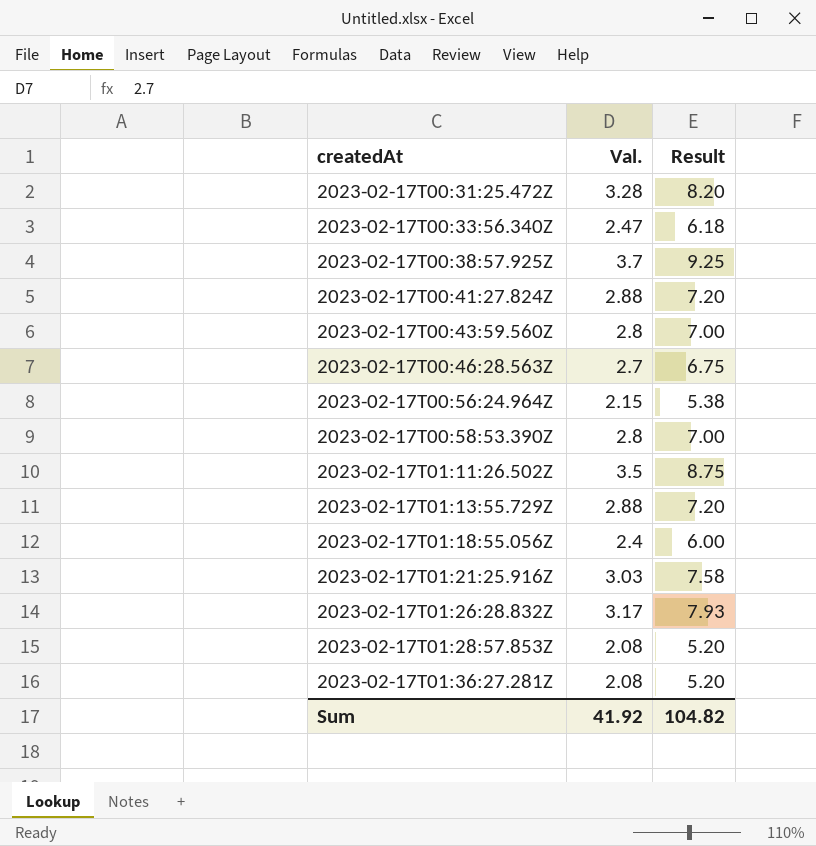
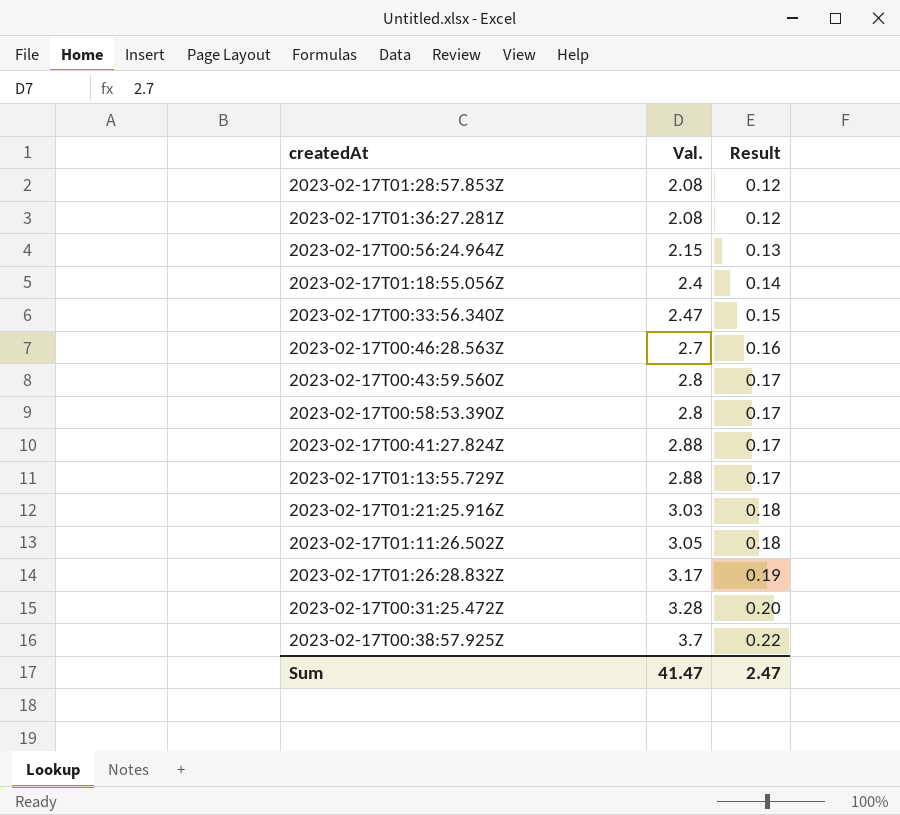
row order: createdAt ascending -> Val. ascending
column Result | formula: [Val.] * 2.5 -> [Val.] * 0.06
2023-02-17T01:11:26.502Z | Val.: 3.5 -> 3.05
Sum | Val.: 41.92 -> 41.47
Sum | Result: 104.82 -> 2.47

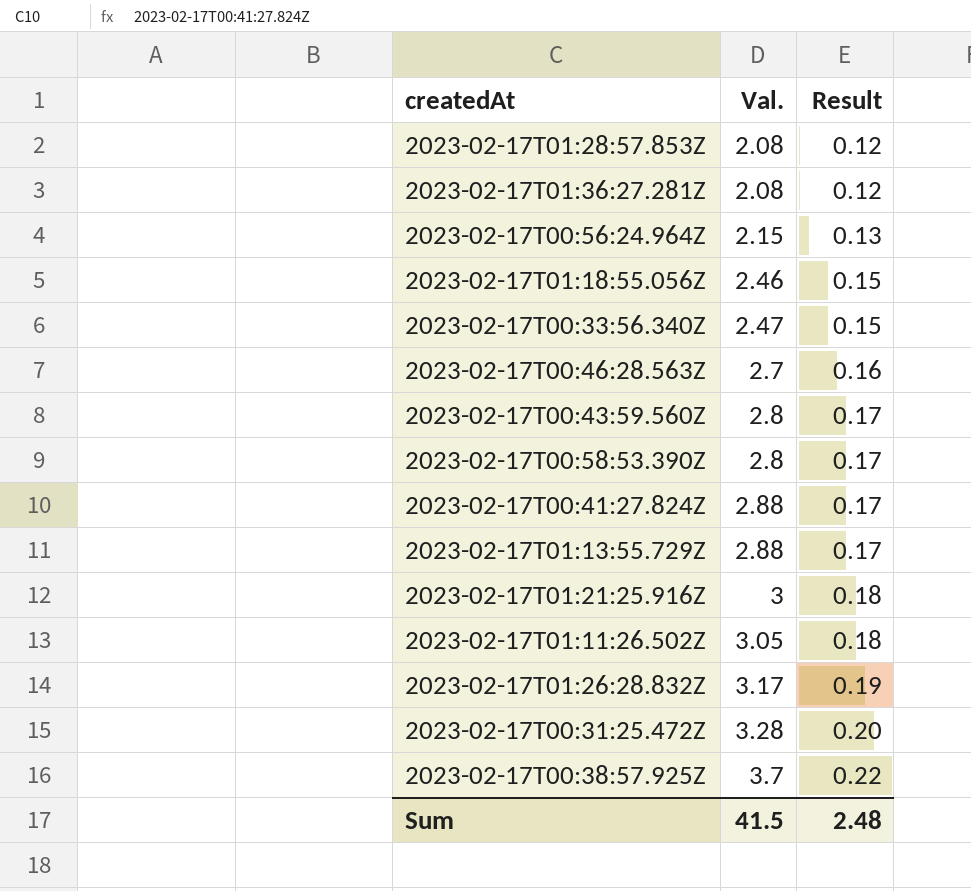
2023-02-17T01:18:55.056Z | Val.: 2.4 -> 2.46
2023-02-17T01:18:55.056Z | Result: 0.14 -> 0.15
2023-02-17T01:21:25.916Z | Val.: 3.03 -> 3
Sum | Val.: 41.47 -> 41.5
Sum | Result: 2.47 -> 2.48

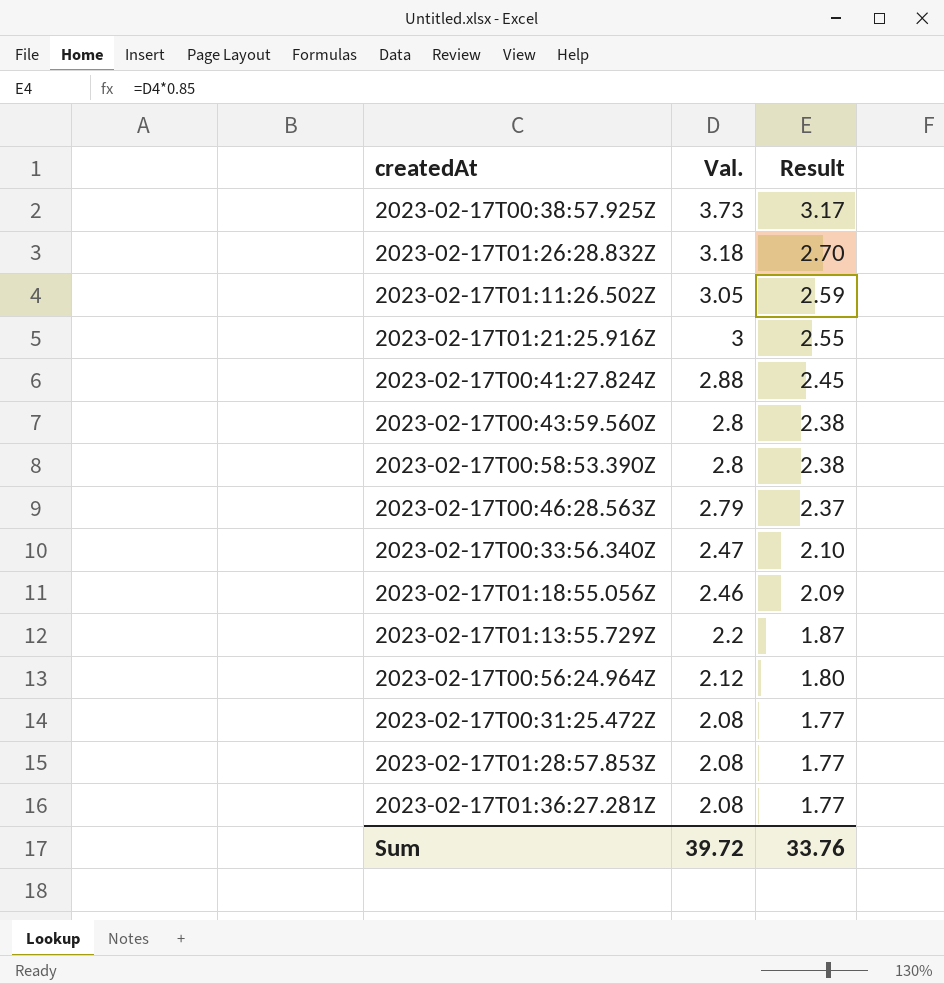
row order: Val. ascending -> Val. descending
column Result | formula: [Val.] * 0.06 -> [Val.] * 0.85
2023-02-17T00:38:57.925Z | Val.: 3.7 -> 3.73
2023-02-17T01:26:28.832Z | Val.: 3.17 -> 3.18
2023-02-17T00:46:28.563Z | Val.: 2.7 -> 2.79
2023-02-17T01:13:55.729Z | Val.: 2.88 -> 2.2
2023-02-17T00:56:24.964Z | Val.: 2.15 -> 2.12
2023-02-17T00:31:25.472Z | Val.: 3.28 -> 2.08
Sum | Val.: 41.5 -> 39.72
Sum | Result: 2.48 -> 33.76

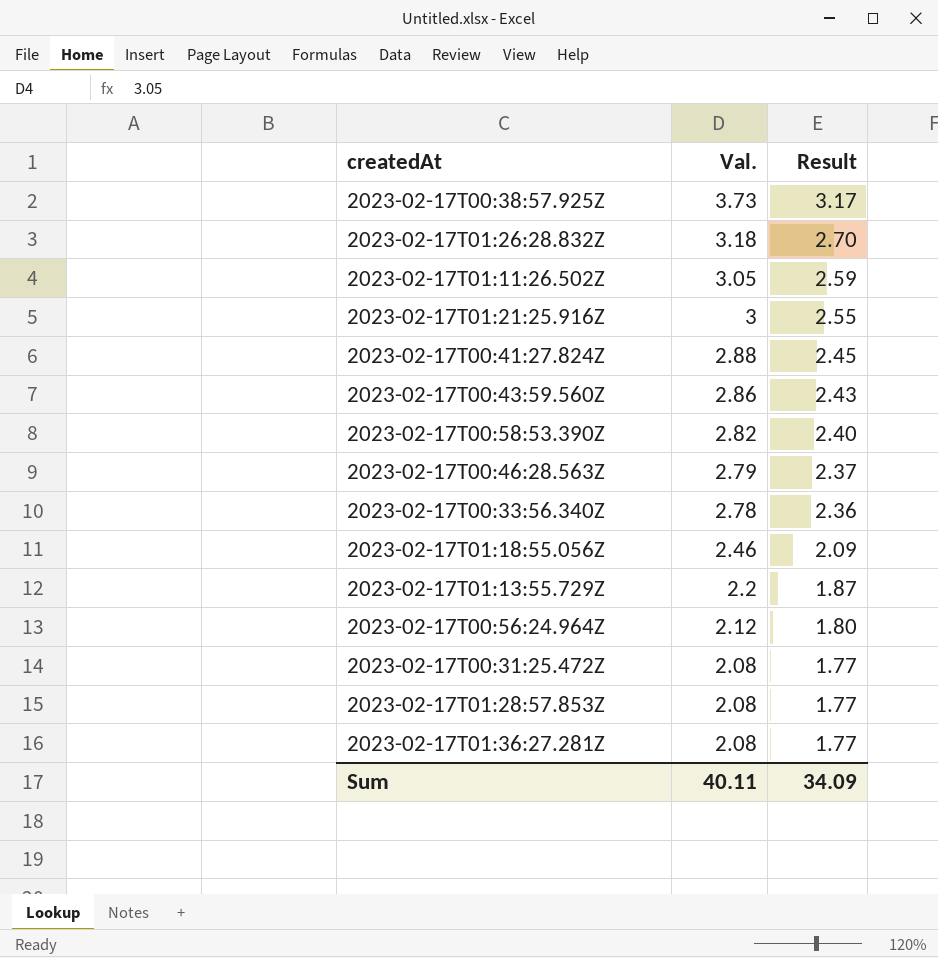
2023-02-17T00:43:59.560Z | Val.: 2.8 -> 2.86
2023-02-17T00:43:59.560Z | Result: 2.38 -> 2.43
2023-02-17T00:58:53.390Z | Val.: 2.8 -> 2.82
2023-02-17T00:58:53.390Z | Result: 2.38 -> 2.40
2023-02-17T00:33:56.340Z | Val.: 2.47 -> 2.78
2023-02-17T00:33:56.340Z | Result: 2.10 -> 2.36
Sum | Val.: 39.72 -> 40.11
Sum | Result: 33.76 -> 34.09

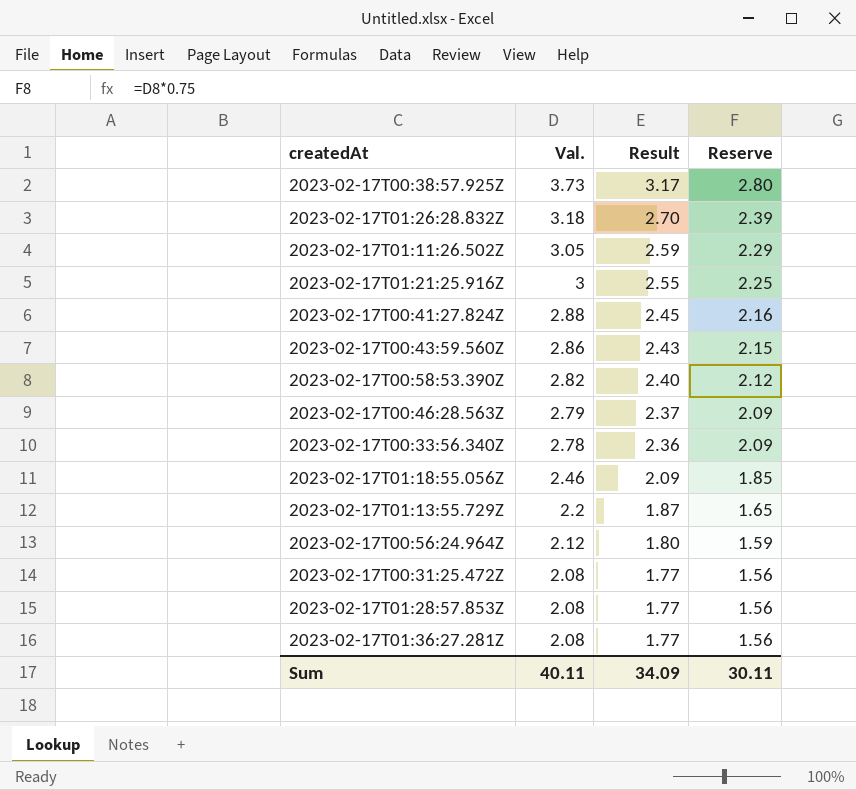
column Reserve | formula: none -> [Val.] * 0.75

